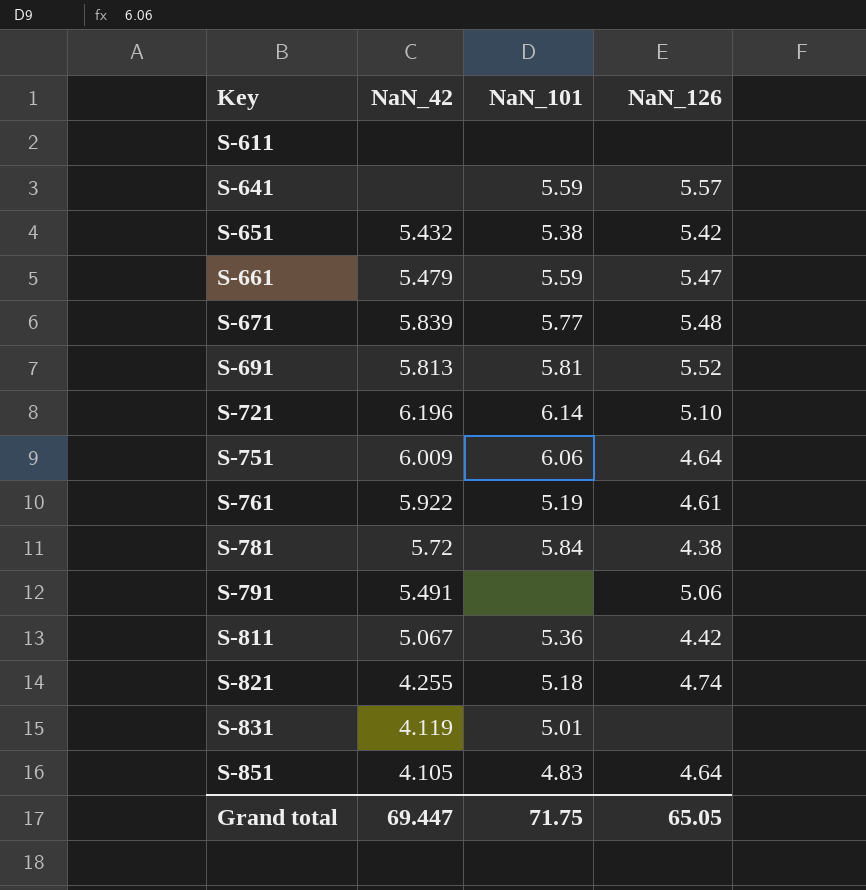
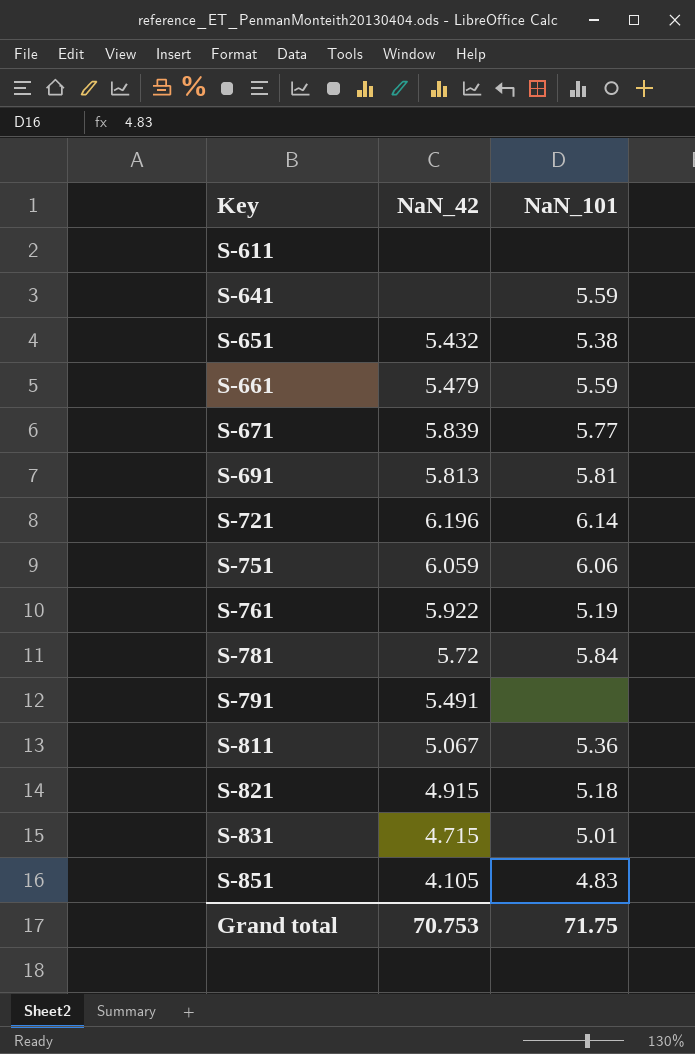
column NaN_126 | position: 4 -> none
S-751 | NaN_42: 6.009 -> 6.059
S-821 | NaN_42: 4.255 -> 4.915
S-831 | NaN_42: 4.119 -> 4.715
Grand total | NaN_42: 69.447 -> 70.753

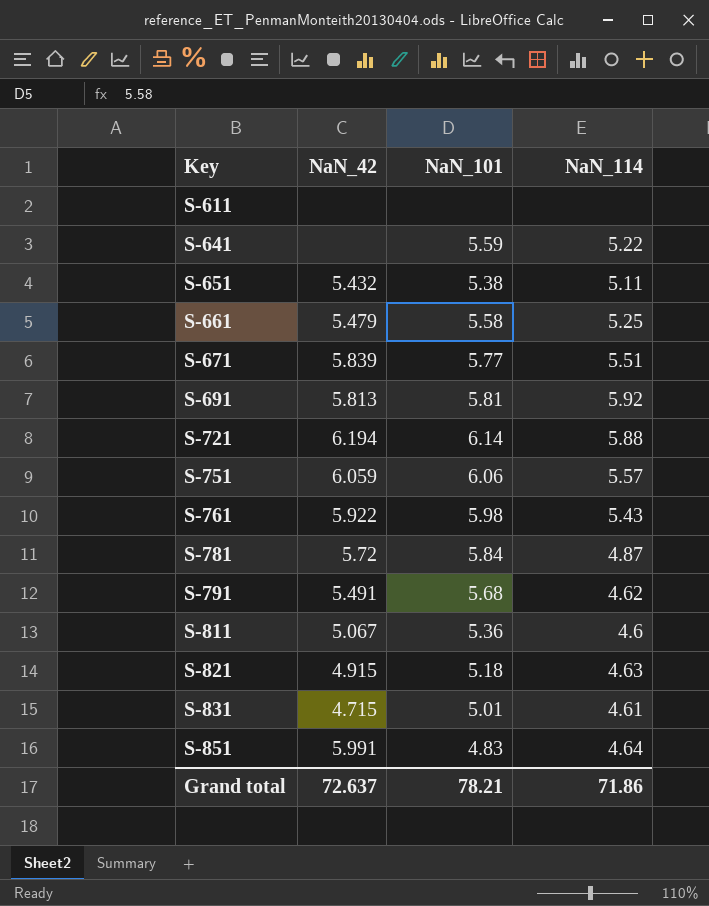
column NaN_114 | position: none -> 4
S-661 | NaN_101: 5.59 -> 5.58
S-721 | NaN_42: 6.196 -> 6.194
S-761 | NaN_101: 5.19 -> 5.98
S-791 | NaN_101: none -> 5.68
S-851 | NaN_42: 4.105 -> 5.991
Grand total | NaN_42: 70.753 -> 72.637
Grand total | NaN_101: 71.75 -> 78.21

